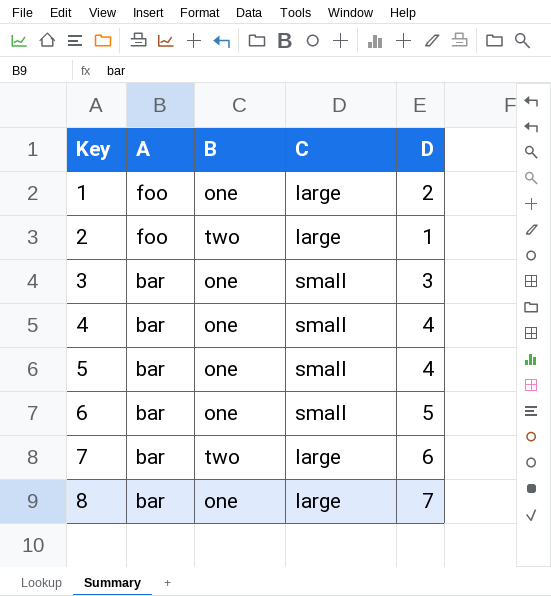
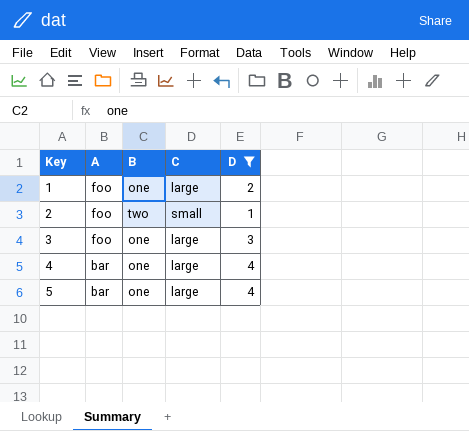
filter: none -> D <= 4
2 | C: large -> small
3 | A: bar -> foo
3 | C: small -> large
4 | C: small -> large
5 | C: small -> large

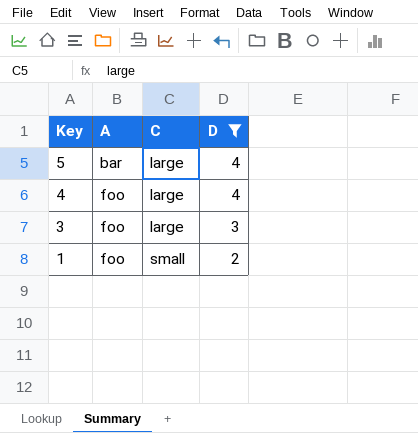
row order: Key ascending -> Key descending
column B | position: 3 -> none
row 2: foo | two | small | 1 -> none
4 | A: bar -> foo
1 | C: large -> small

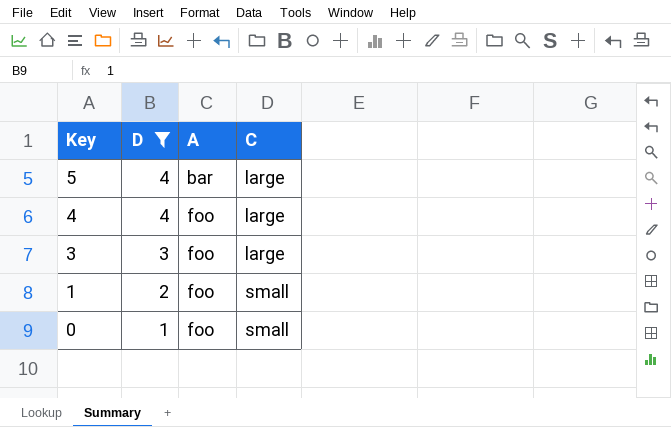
column D | position: 4 -> 2
row 0: none -> 1 | foo | small

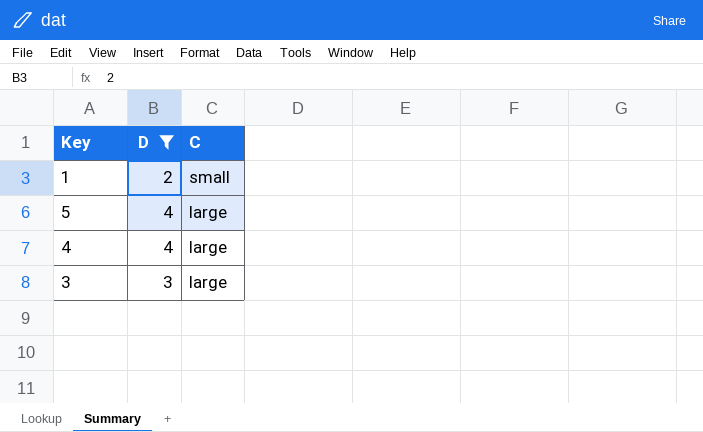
row order: Key descending -> C descending
column A | position: 3 -> none
row 0: 1 | foo | small -> none

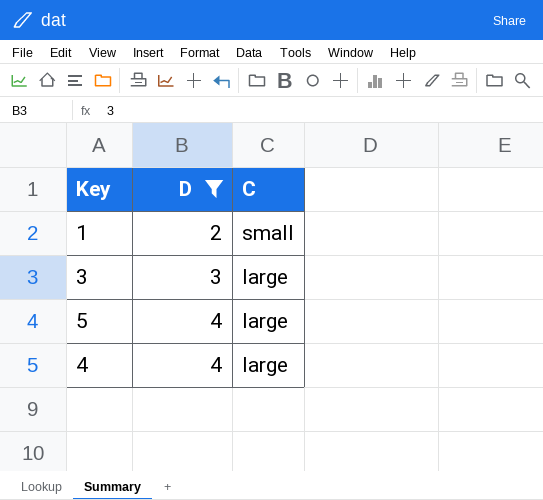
row order: C descending -> D ascending

